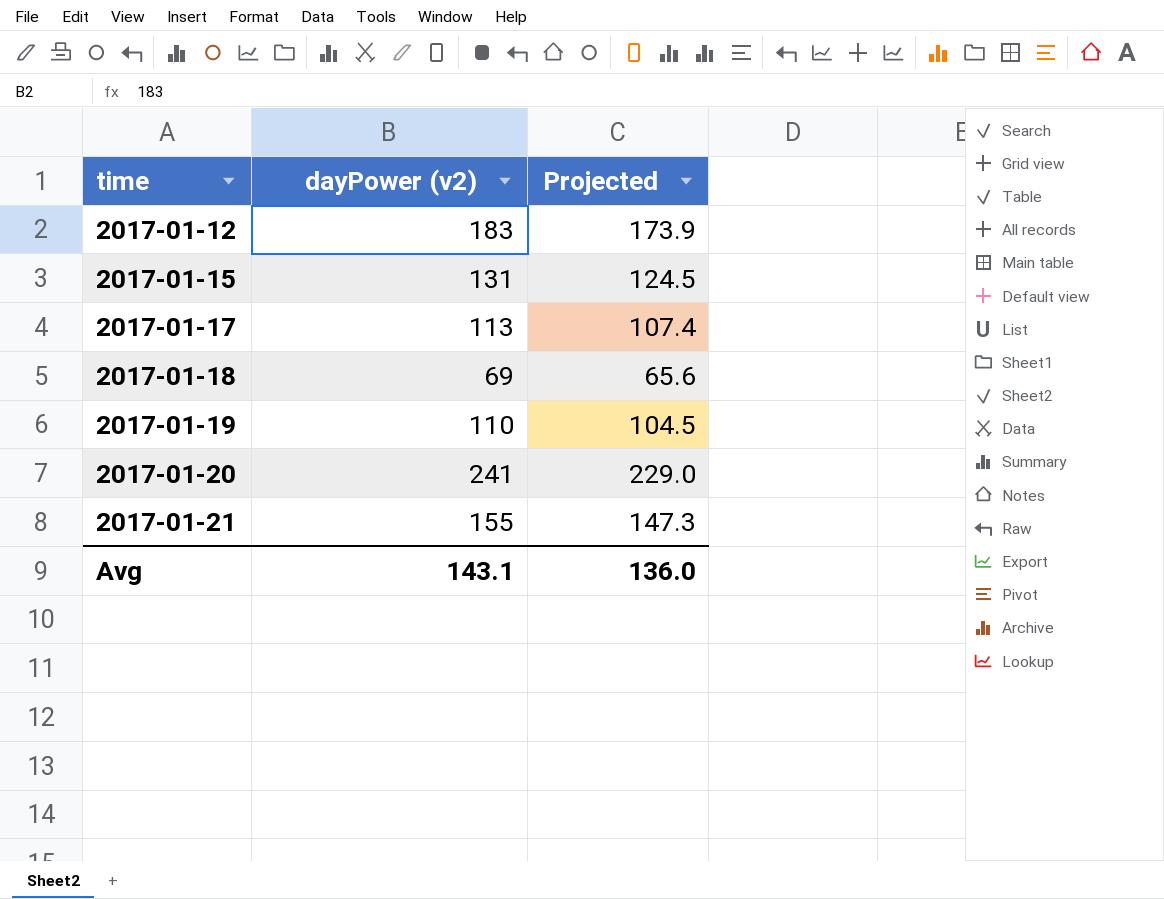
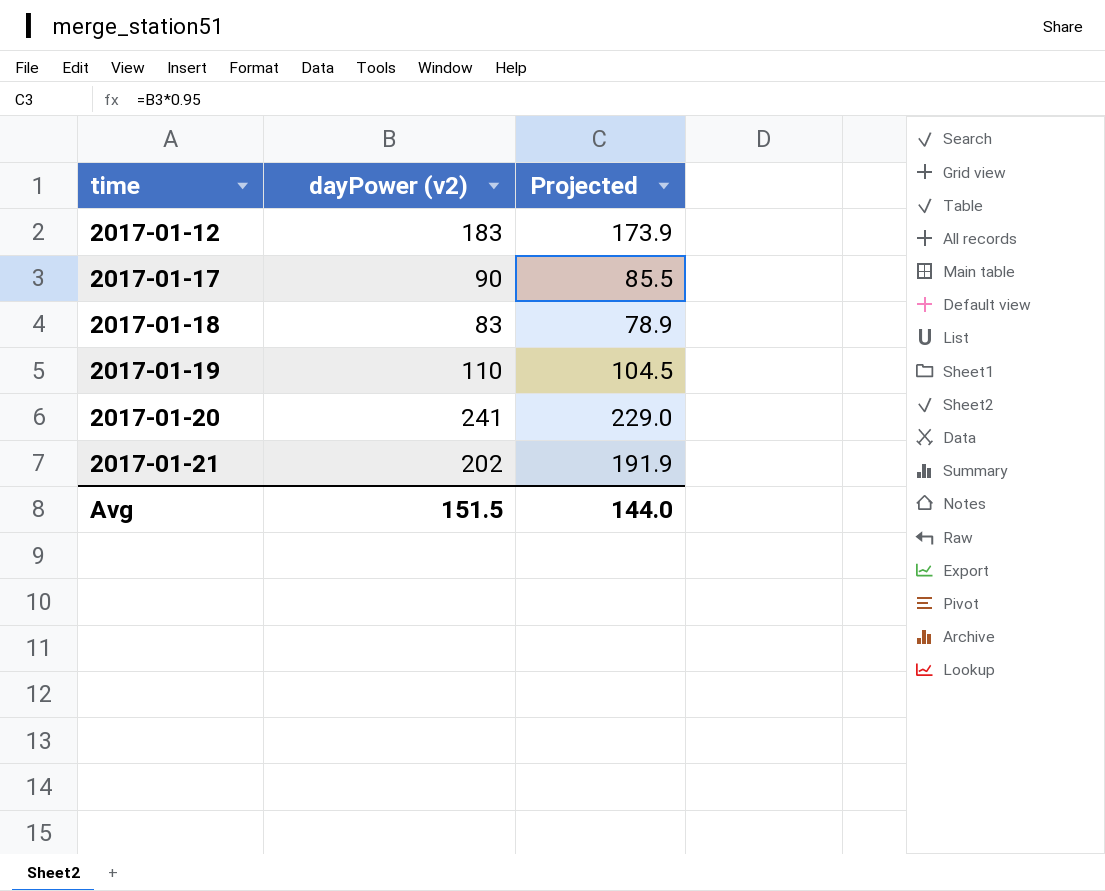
row 2017-01-15: 131 | 124.5 -> none
2017-01-17 | dayPower (v2): 113 -> 90
2017-01-17 | Projected: 107.4 -> 85.5
2017-01-18 | dayPower (v2): 69 -> 83
2017-01-18 | Projected: 65.6 -> 78.9
2017-01-21 | dayPower (v2): 155 -> 202
2017-01-21 | Projected: 147.3 -> 191.9
Avg | dayPower (v2): 143.1 -> 151.5
Avg | Projected: 136.0 -> 144.0

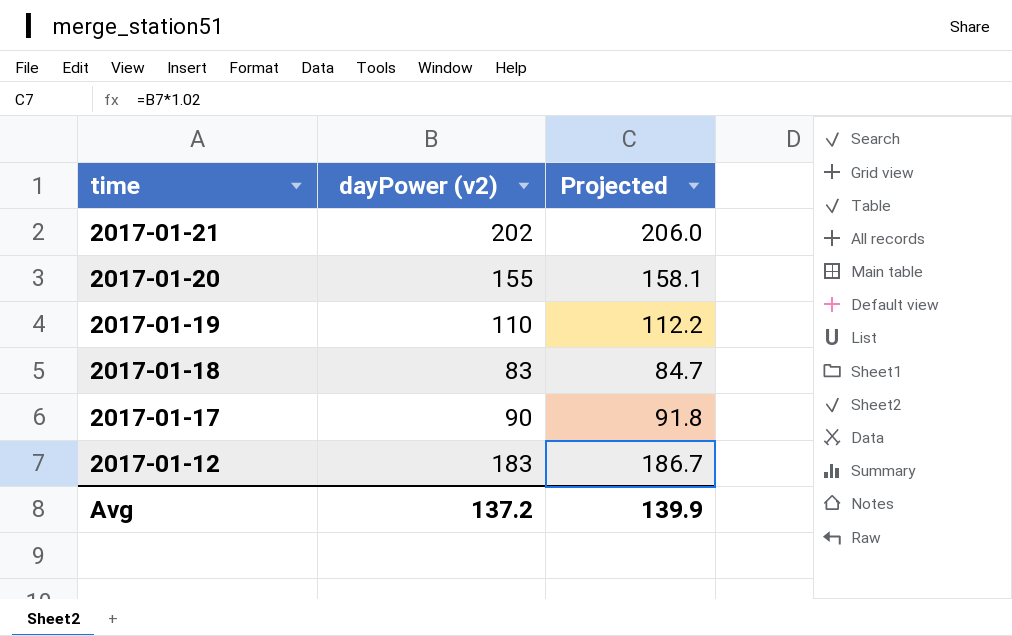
row order: time ascending -> time descending
column Projected | formula: [dayPower (v2)] * 0.95 -> [dayPower (v2)] * 1.02
2017-01-20 | dayPower (v2): 241 -> 155
Avg | dayPower (v2): 151.5 -> 137.2
Avg | Projected: 144.0 -> 139.9

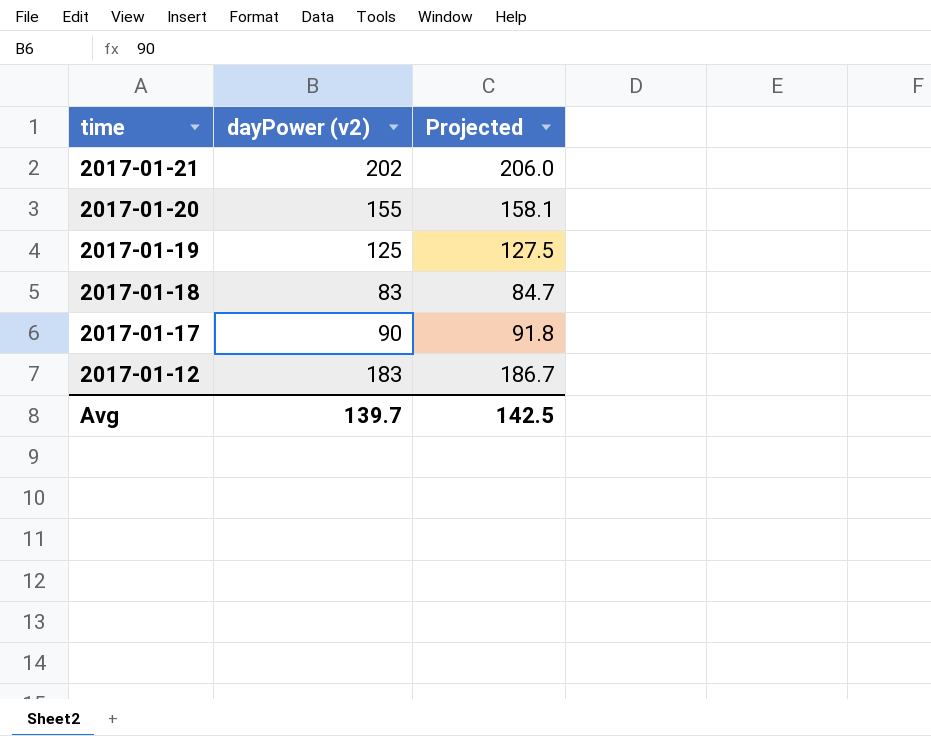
2017-01-19 | dayPower (v2): 110 -> 125
2017-01-19 | Projected: 112.2 -> 127.5
Avg | dayPower (v2): 137.2 -> 139.7
Avg | Projected: 139.9 -> 142.5

